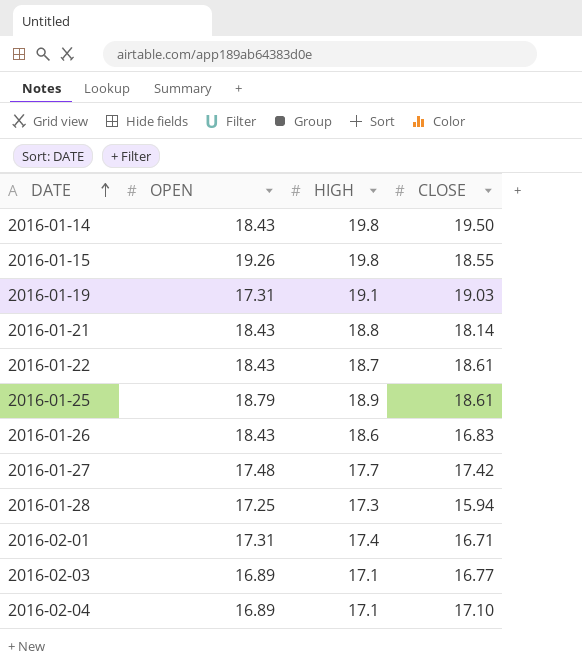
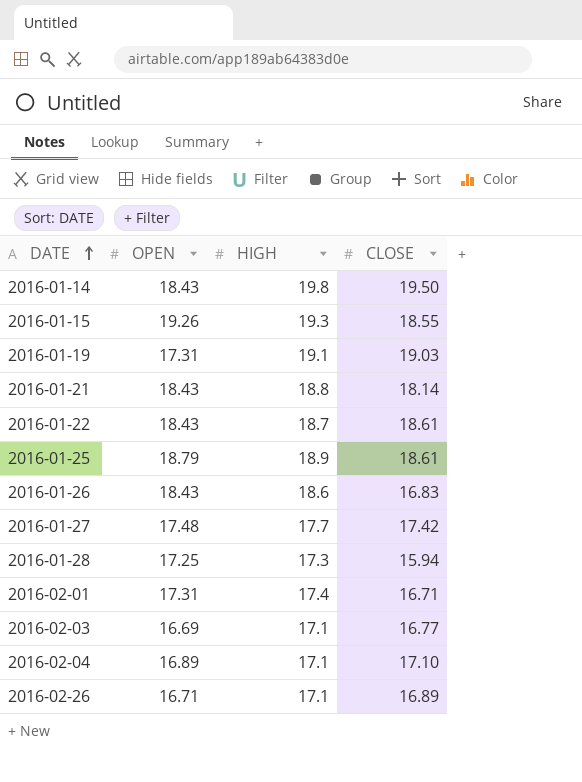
2016-01-15 | HIGH: 19.8 -> 19.3
2016-02-03 | OPEN: 16.89 -> 16.69
row 2016-02-26: none -> 16.71 | 17.1 | 16.89

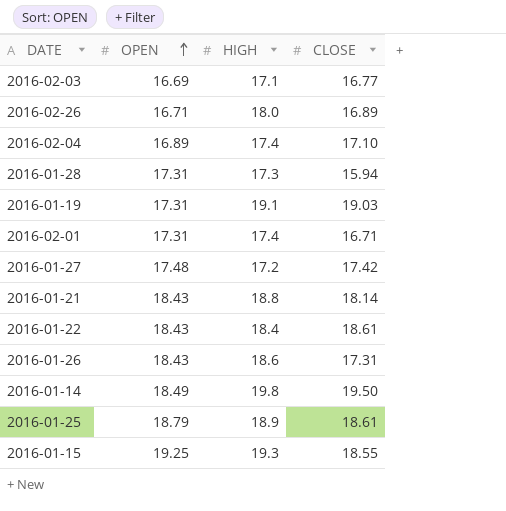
row order: DATE ascending -> OPEN ascending
2016-02-26 | HIGH: 17.1 -> 18.0
2016-02-04 | HIGH: 17.1 -> 17.4
2016-01-28 | OPEN: 17.25 -> 17.31
2016-01-27 | HIGH: 17.7 -> 17.2
2016-01-22 | HIGH: 18.7 -> 18.4
2016-01-26 | CLOSE: 16.83 -> 17.31
2016-01-14 | OPEN: 18.43 -> 18.49
2016-01-15 | OPEN: 19.26 -> 19.25

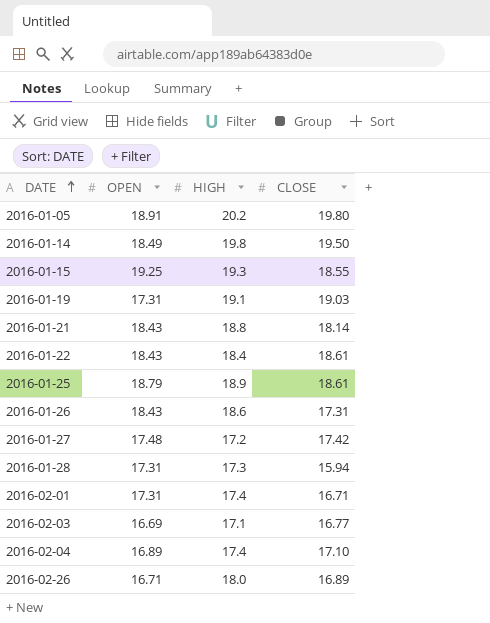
row order: OPEN ascending -> DATE ascending
row 2016-01-05: none -> 18.91 | 20.2 | 19.80

